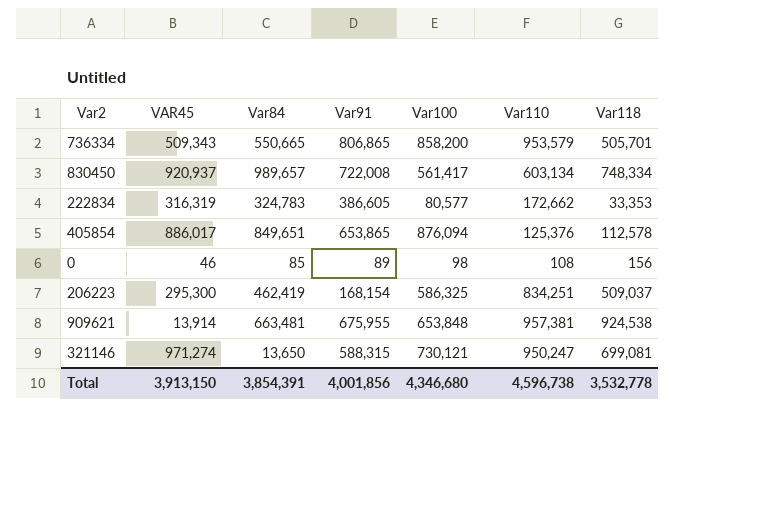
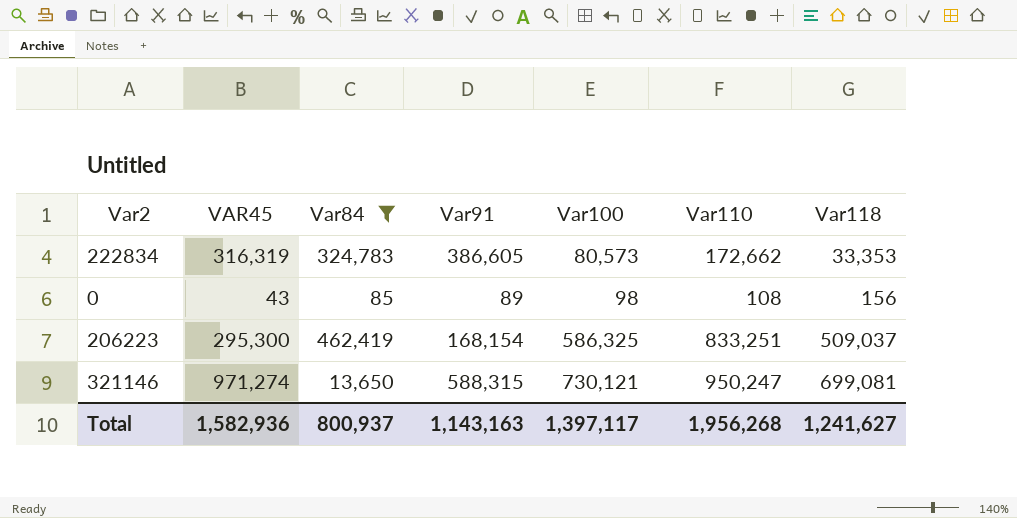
filter: none -> Var84 <= 462,419
222834 | Var100: 80,577 -> 80,573
0 | VAR45: 46 -> 43
206223 | Var110: 834,251 -> 833,251
Total | VAR45: 3,913,150 -> 1,582,936
Total | Var84: 3,854,391 -> 800,937
Total | Var91: 4,001,856 -> 1,143,163
Total | Var100: 4,346,680 -> 1,397,117
Total | Var110: 4,596,738 -> 1,956,268
Total | Var118: 3,532,778 -> 1,241,627

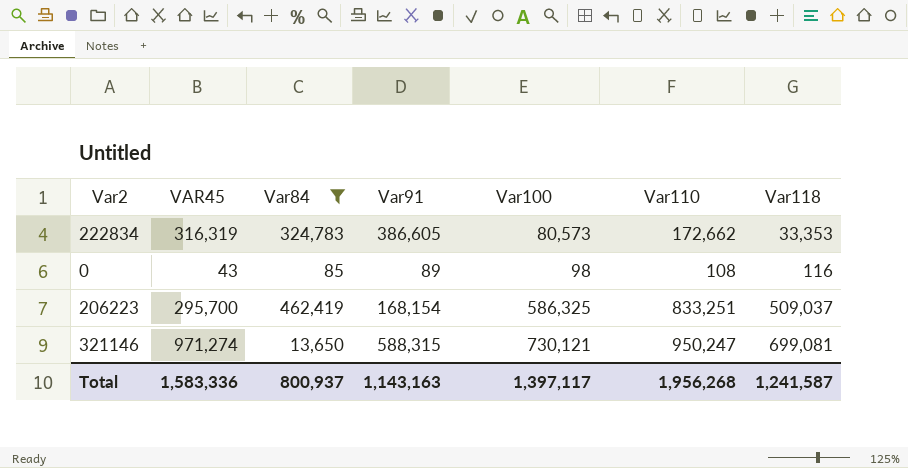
0 | Var118: 156 -> 116
206223 | VAR45: 295,300 -> 295,700
Total | VAR45: 1,582,936 -> 1,583,336
Total | Var118: 1,241,627 -> 1,241,587

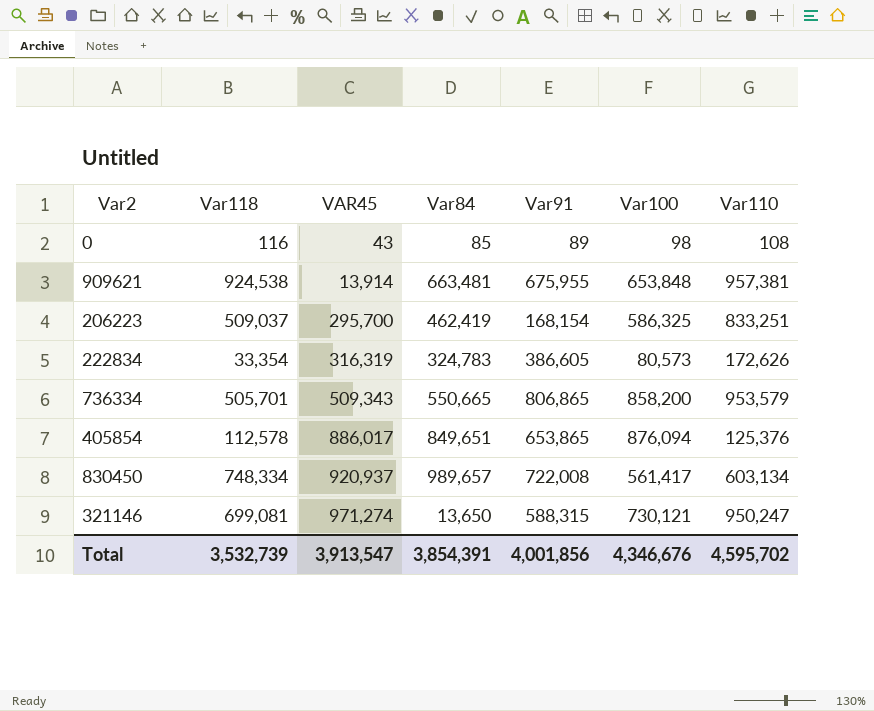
filter: Var84 <= 462,419 -> none
row order: none -> VAR45 ascending
column Var118 | position: 7 -> 2
222834 | Var118: 33,353 -> 33,354
222834 | Var110: 172,662 -> 172,626
Total | Var118: 1,241,587 -> 3,532,739
Total | VAR45: 1,583,336 -> 3,913,547
Total | Var84: 800,937 -> 3,854,391
Total | Var91: 1,143,163 -> 4,001,856
Total | Var100: 1,397,117 -> 4,346,676
Total | Var110: 1,956,268 -> 4,595,702

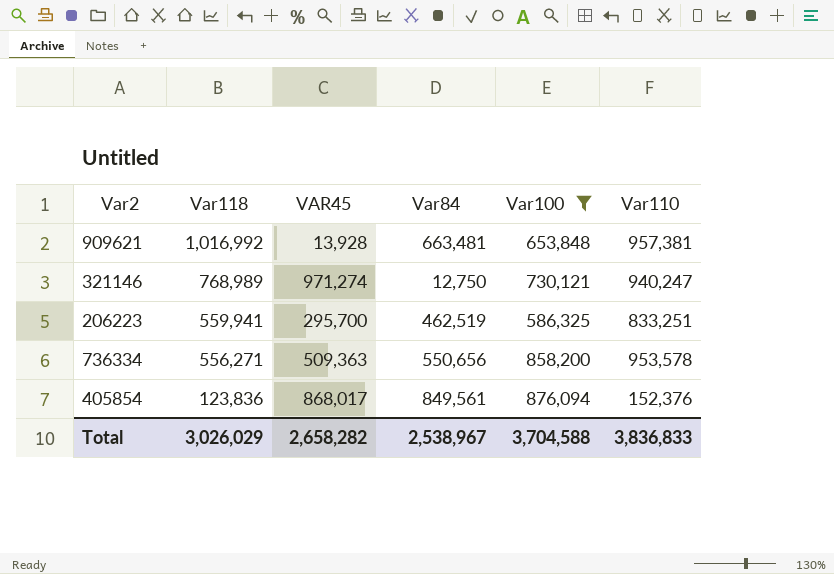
filter: none -> Var100 >= 586,325
row order: VAR45 ascending -> Var118 descending
column Var91 | position: 5 -> none
909621 | Var118: 924,538 -> 1,016,992
909621 | VAR45: 13,914 -> 13,928
321146 | Var118: 699,081 -> 768,989
321146 | Var84: 13,650 -> 12,750
321146 | Var110: 950,247 -> 940,247
206223 | Var118: 509,037 -> 559,941
206223 | Var84: 462,419 -> 462,519
736334 | Var118: 505,701 -> 556,271
736334 | VAR45: 509,343 -> 509,363
736334 | Var84: 550,665 -> 550,656
736334 | Var110: 953,579 -> 953,578
405854 | Var118: 112,578 -> 123,836
405854 | VAR45: 886,017 -> 868,017
405854 | Var84: 849,651 -> 849,561
405854 | Var110: 125,376 -> 152,376
Total | Var118: 3,532,739 -> 3,026,029
Total | VAR45: 3,913,547 -> 2,658,282
Total | Var84: 3,854,391 -> 2,538,967
Total | Var100: 4,346,676 -> 3,704,588
Total | Var110: 4,595,702 -> 3,836,833

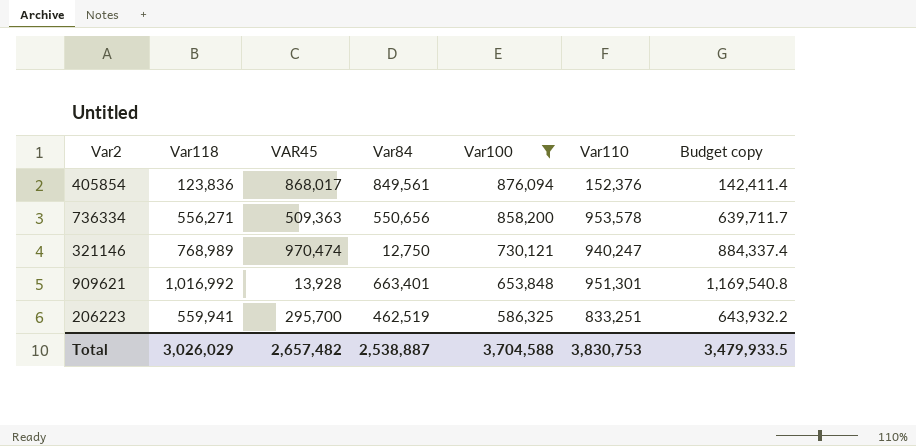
row order: Var118 descending -> Var100 descending
column Budget copy | formula: none -> [Var118] * 1.15
321146 | VAR45: 971,274 -> 970,474
909621 | Var84: 663,481 -> 663,401
909621 | Var110: 957,381 -> 951,301
Total | VAR45: 2,658,282 -> 2,657,482
Total | Var84: 2,538,967 -> 2,538,887
Total | Var110: 3,836,833 -> 3,830,753

